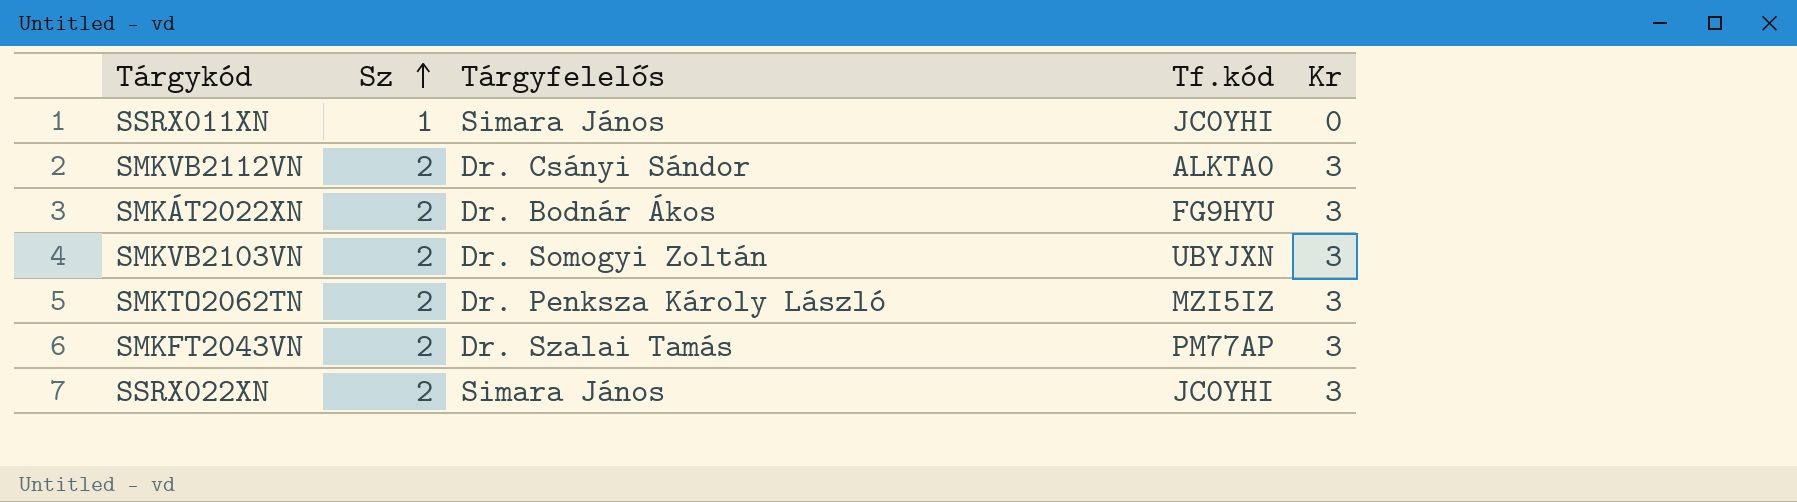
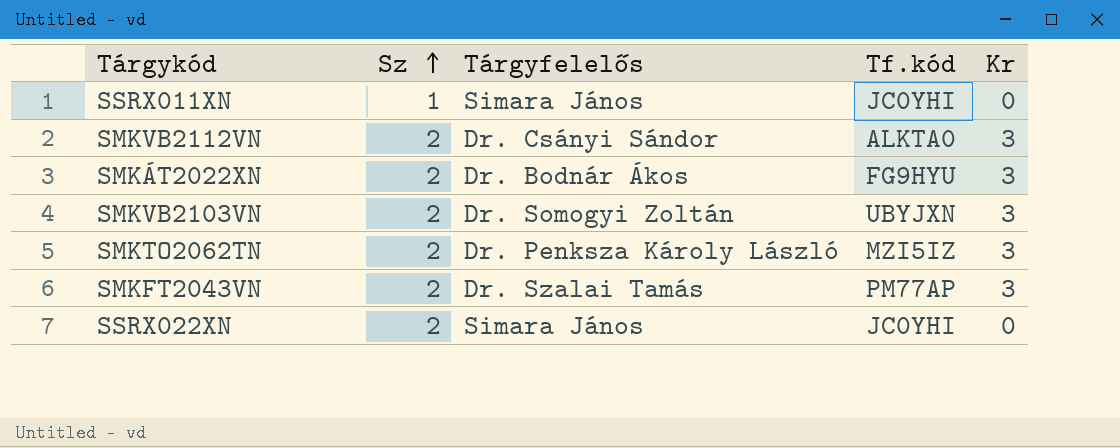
SSRX022XN | Kr: 3 -> 0

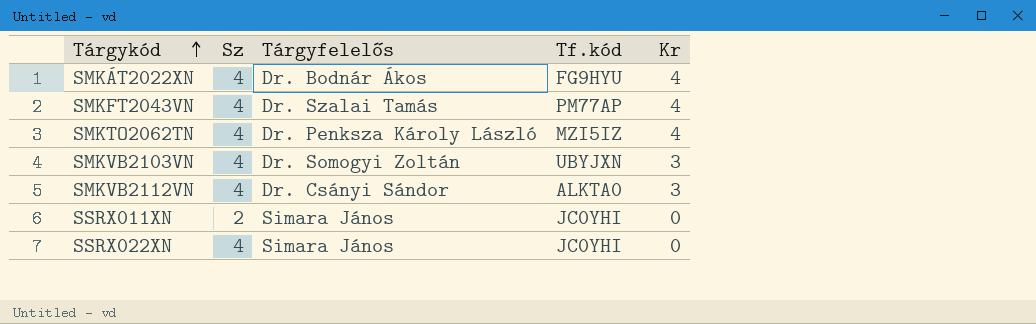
row order: Sz ascending -> Tárgykód ascending
SMKÁT2022XN | Sz: 2 -> 4
SMKÁT2022XN | Kr: 3 -> 4
SMKFT2043VN | Sz: 2 -> 4
SMKFT2043VN | Kr: 3 -> 4
SMKTO2062TN | Sz: 2 -> 4
SMKTO2062TN | Kr: 3 -> 4
SMKVB2103VN | Sz: 2 -> 4
SMKVB2112VN | Sz: 2 -> 4
SSRX011XN | Sz: 1 -> 2
SSRX022XN | Sz: 2 -> 4

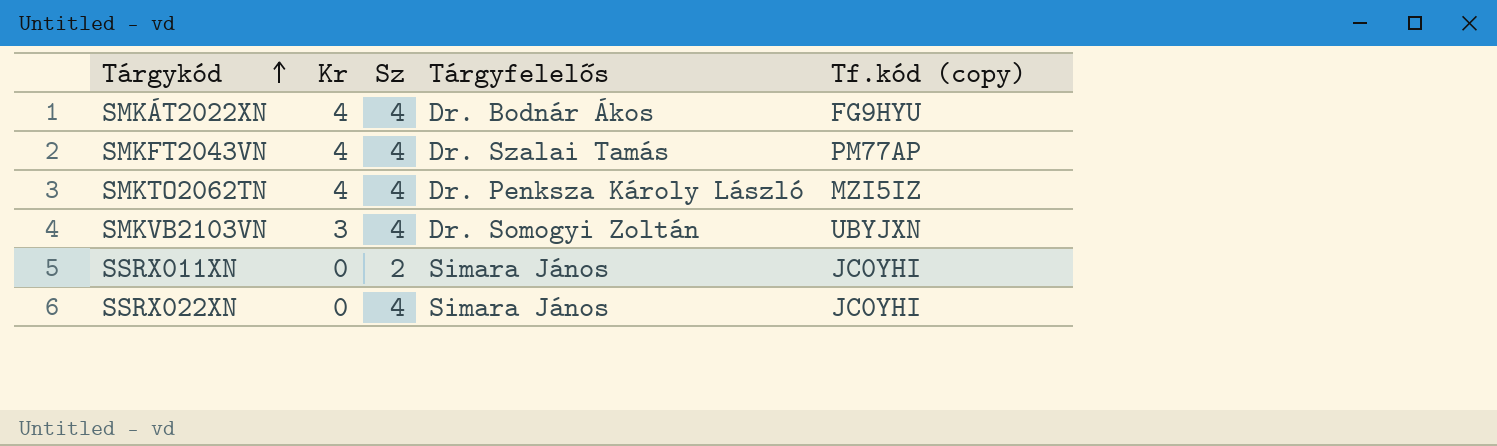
column Kr | position: 5 -> 2
column name: Tf.kód -> Tf.kód (copy)
row SMKVB2112VN: 4 | Dr. Csányi Sándor | ALKTA0 | 3 -> none

